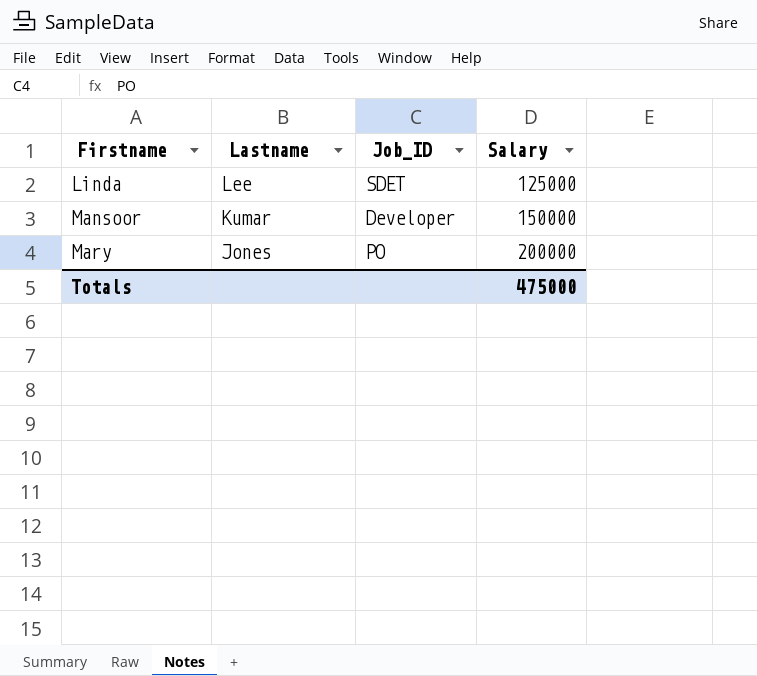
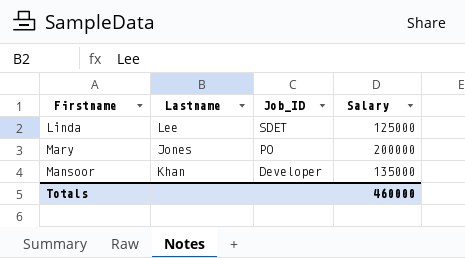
row order: Firstname ascending -> Job_ID descending
Mansoor | Lastname: Kumar -> Khan
Mansoor | Salary: 150000 -> 135000
Totals | Salary: 475000 -> 460000

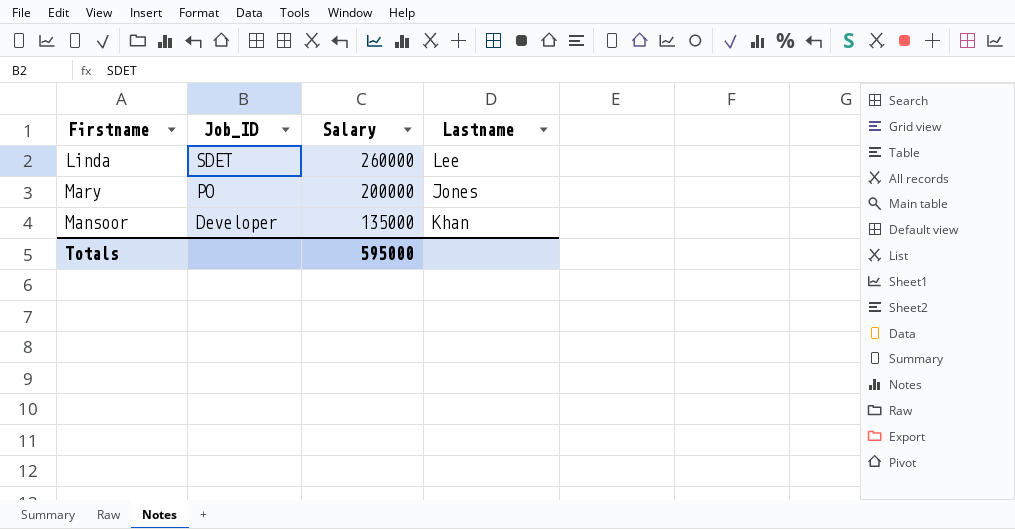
column Lastname | position: 2 -> 4
Linda | Salary: 125000 -> 260000
Totals | Salary: 460000 -> 595000

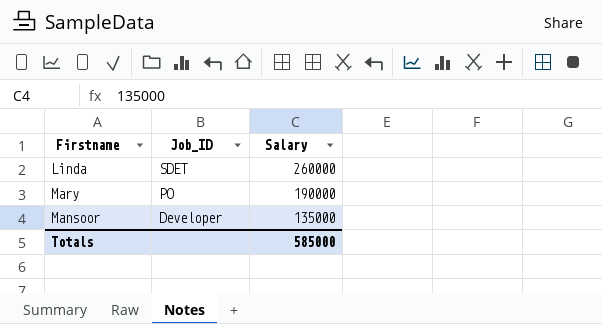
column Lastname | position: 4 -> none
Mary | Salary: 200000 -> 190000
Totals | Salary: 595000 -> 585000

